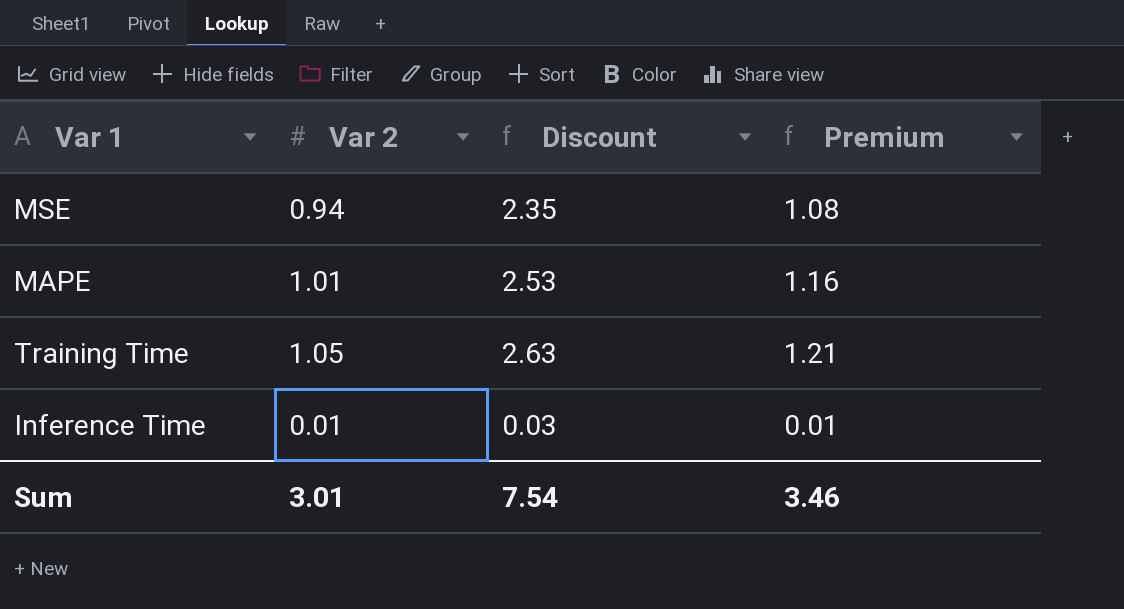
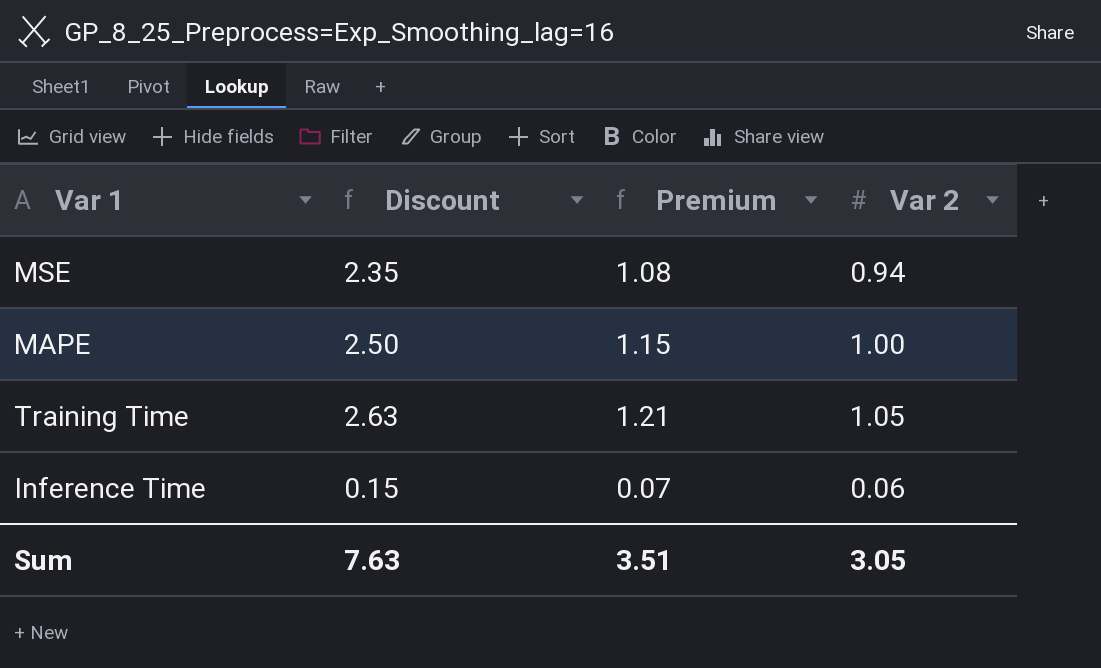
column Var 2 | position: 2 -> 4
MAPE | Discount: 2.53 -> 2.50
MAPE | Premium: 1.16 -> 1.15
MAPE | Var 2: 1.01 -> 1.00
Inference Time | Discount: 0.03 -> 0.15
Inference Time | Premium: 0.01 -> 0.07
Inference Time | Var 2: 0.01 -> 0.06
Sum | Discount: 7.54 -> 7.63
Sum | Premium: 3.46 -> 3.51
Sum | Var 2: 3.01 -> 3.05

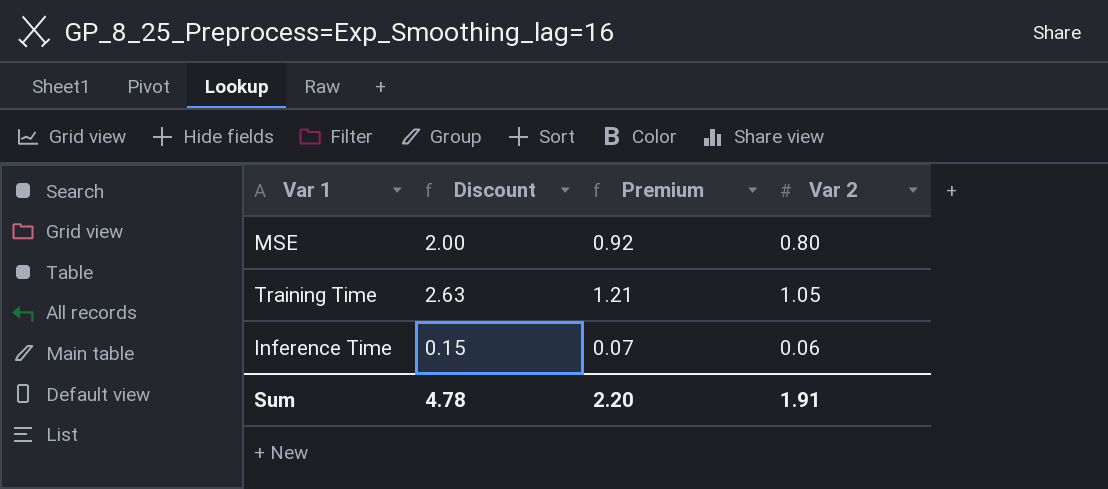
row MAPE: 2.50 | 1.15 | 1.00 -> none
MSE | Discount: 2.35 -> 2.00
MSE | Premium: 1.08 -> 0.92
MSE | Var 2: 0.94 -> 0.80
Sum | Discount: 7.63 -> 4.78
Sum | Premium: 3.51 -> 2.20
Sum | Var 2: 3.05 -> 1.91

